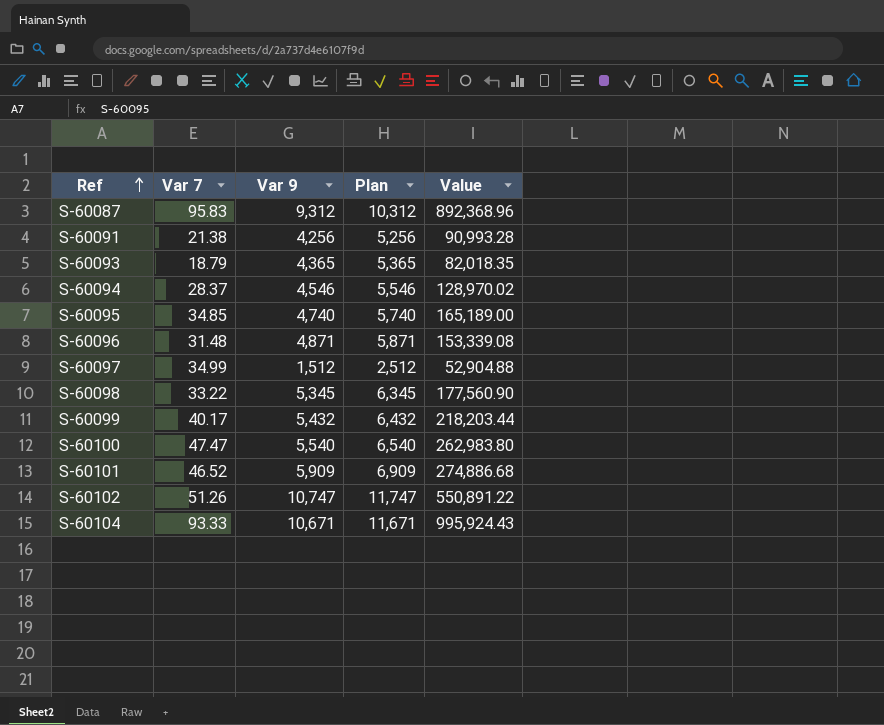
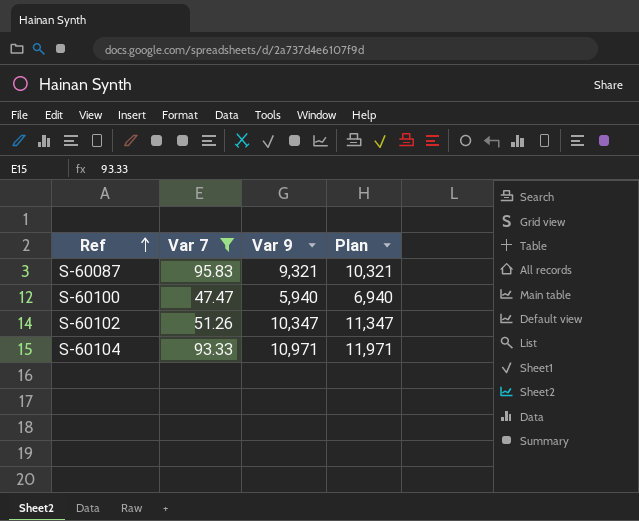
filter: none -> Var 7 >= 47.47
column Value | formula: [Var 7] * [Var 9] -> none
S-60087 | Var 9: 9,312 -> 9,321
S-60087 | Plan: 10,312 -> 10,321
S-60100 | Var 9: 5,540 -> 5,940
S-60100 | Plan: 6,540 -> 6,940
S-60102 | Var 9: 10,747 -> 10,347
S-60102 | Plan: 11,747 -> 11,347
S-60104 | Var 9: 10,671 -> 10,971
S-60104 | Plan: 11,671 -> 11,971

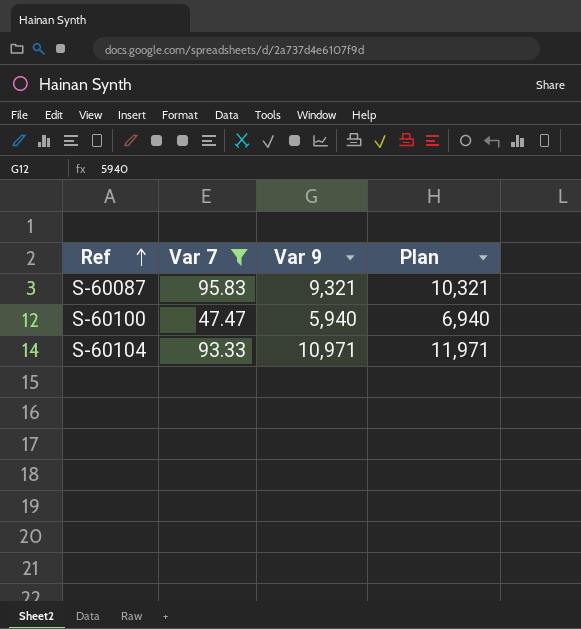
row S-60102: 51.26 | 10,347 | 11,347 -> none

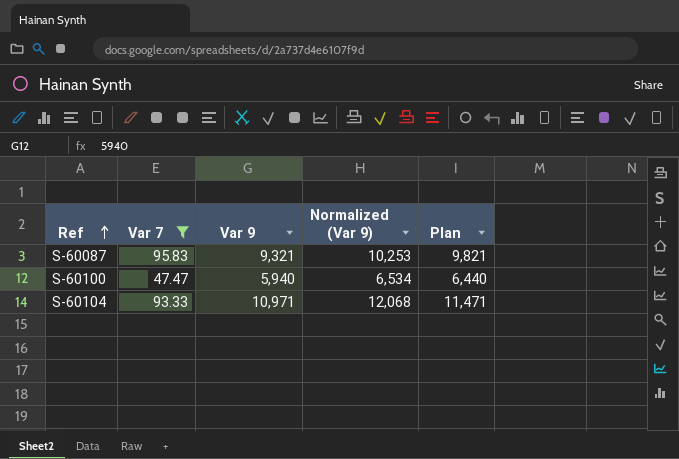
column Normalized (Var 9) | formula: none -> [Var 9] * 1.1
column Plan | formula: [Var 9] + 1000 -> [Var 9] + 500

